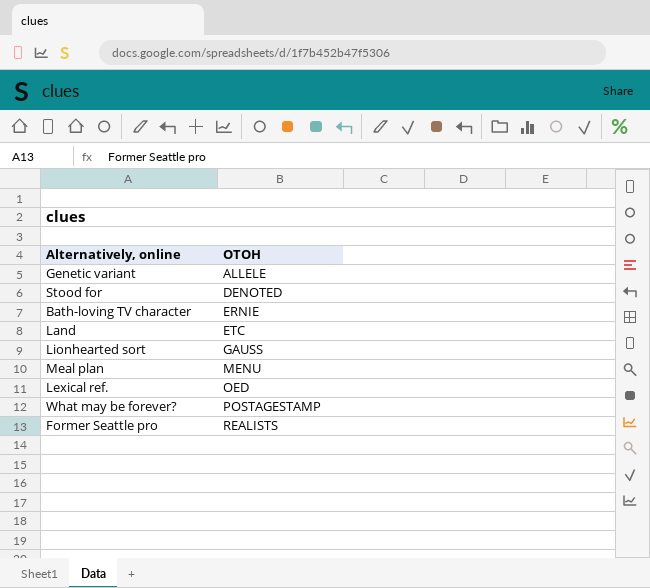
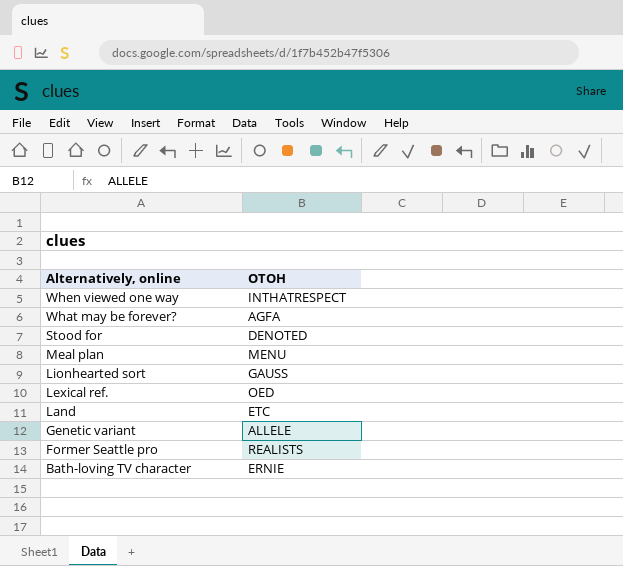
row order: OTOH ascending -> Alternatively, online descending
row When viewed one way: none -> INTHATRESPECT
What may be forever? | OTOH: POSTAGESTAMP -> AGFA

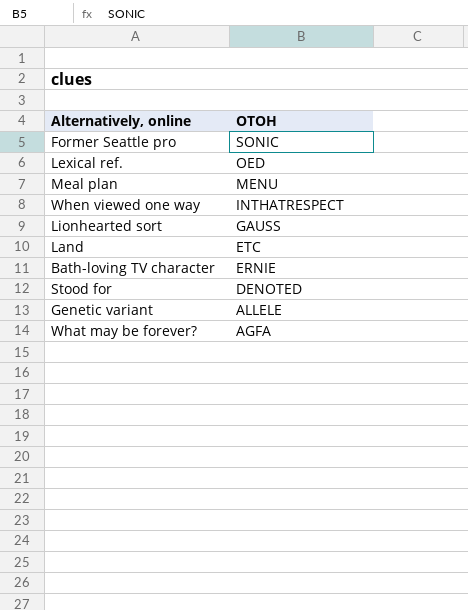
row order: Alternatively, online descending -> OTOH descending
Former Seattle pro | OTOH: REALISTS -> SONIC

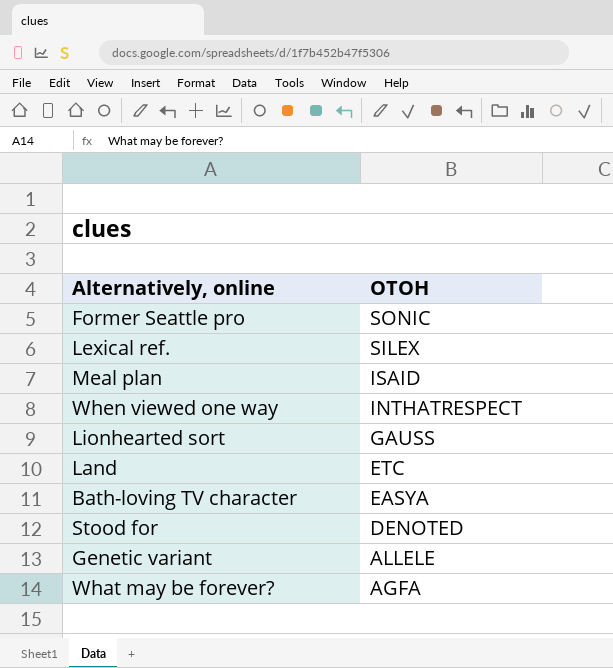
Lexical ref. | OTOH: OED -> SILEX
Meal plan | OTOH: MENU -> ISAID
Bath-loving TV character | OTOH: ERNIE -> EASYA

